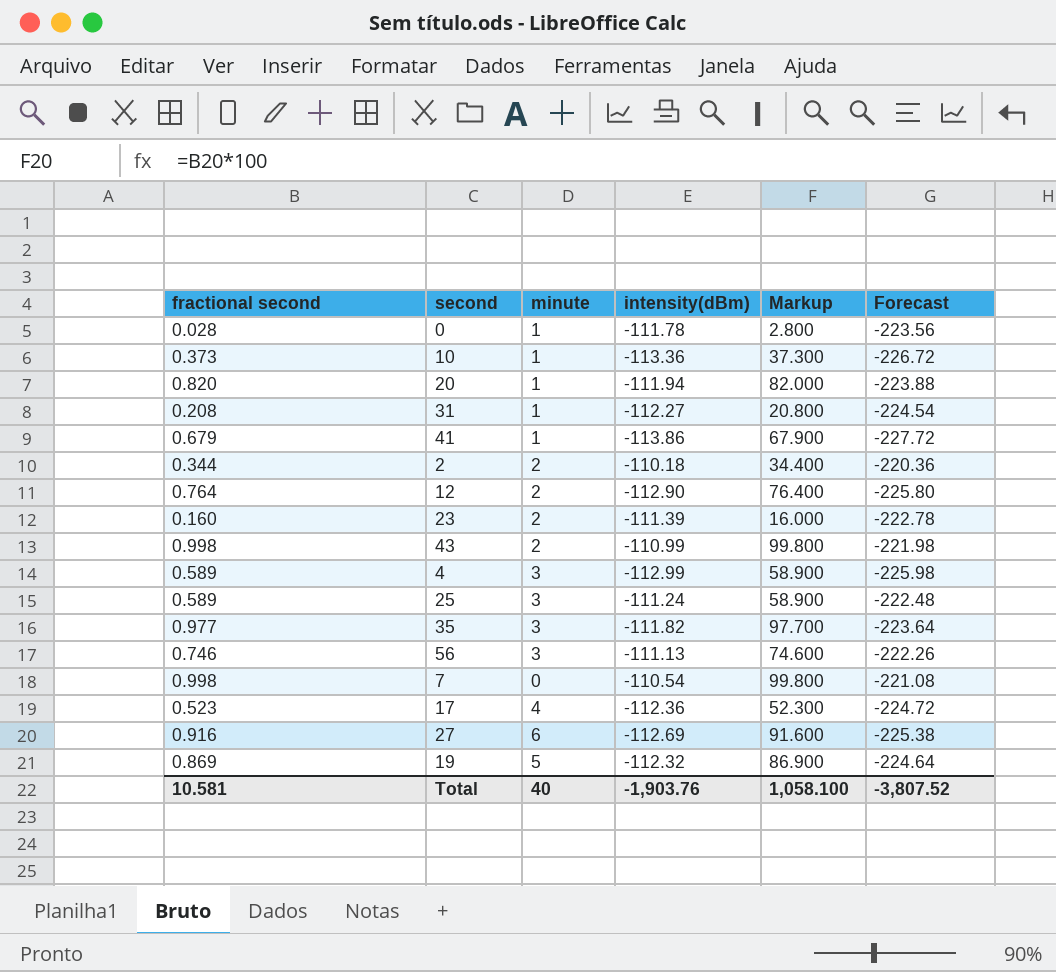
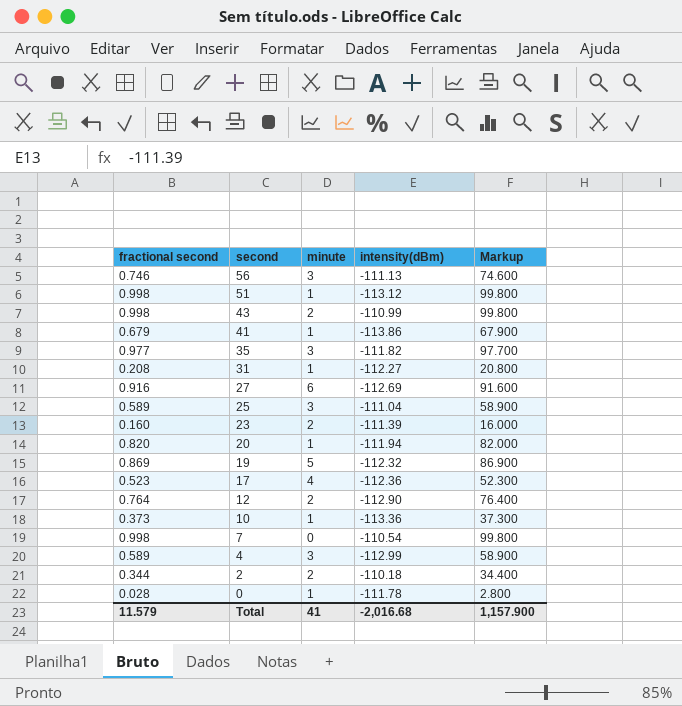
row order: none -> second descending
column Forecast | formula: [intensity(dBm)] * 2 -> none
row 51: none -> 0.998 | 1 | -113.12 | 99.800
25 | intensity(dBm): -111.24 -> -111.04
Total | fractional second: 10.581 -> 11.579
Total | minute: 40 -> 41
Total | intensity(dBm): -1,903.76 -> -2,016.68
Total | Markup: 1,058.100 -> 1,157.900

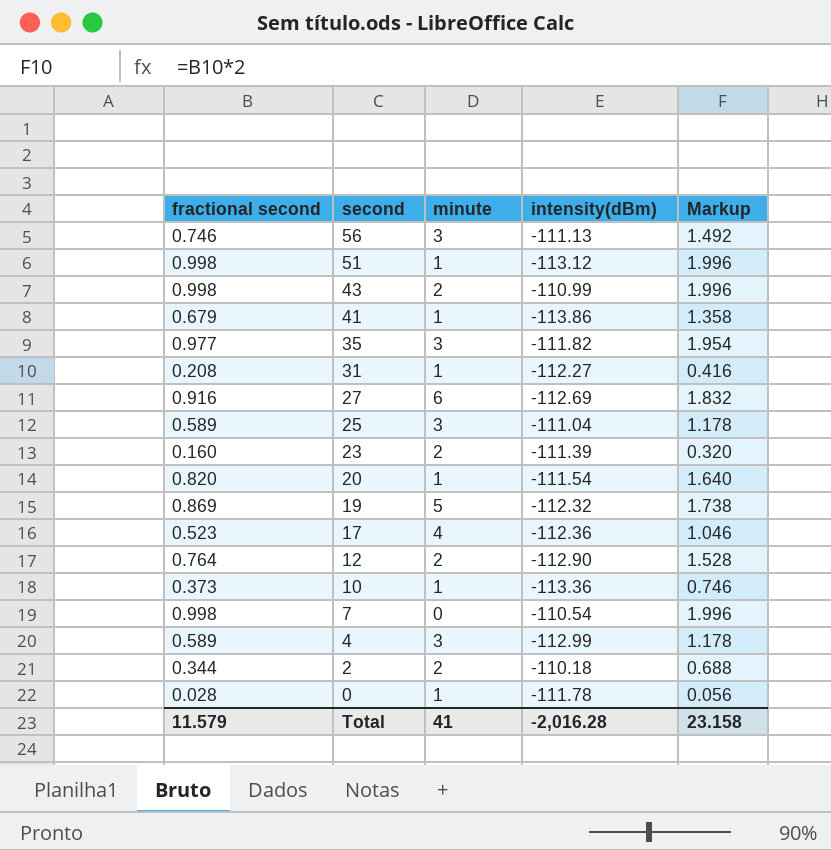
column Markup | formula: [fractional second] * 100 -> [fractional second] * 2
20 | intensity(dBm): -111.94 -> -111.54
Total | intensity(dBm): -2,016.68 -> -2,016.28
Total | Markup: 1,157.900 -> 23.158

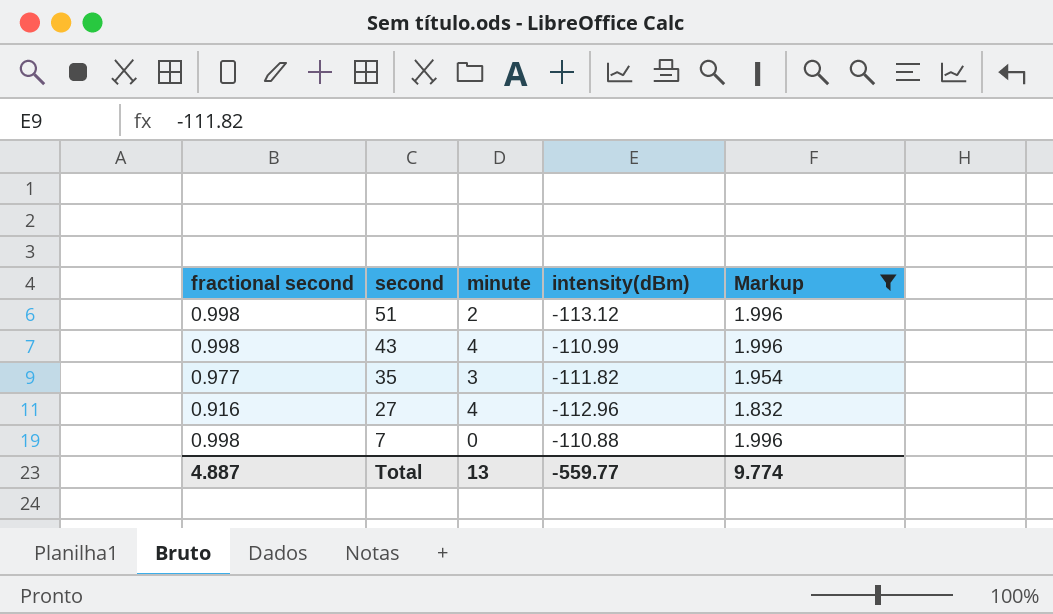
filter: none -> Markup >= 1.832
51 | minute: 1 -> 2
43 | minute: 2 -> 4
27 | minute: 6 -> 4
27 | intensity(dBm): -112.69 -> -112.96
7 | intensity(dBm): -110.54 -> -110.88
Total | fractional second: 11.579 -> 4.887
Total | minute: 41 -> 13
Total | intensity(dBm): -2,016.28 -> -559.77
Total | Markup: 23.158 -> 9.774

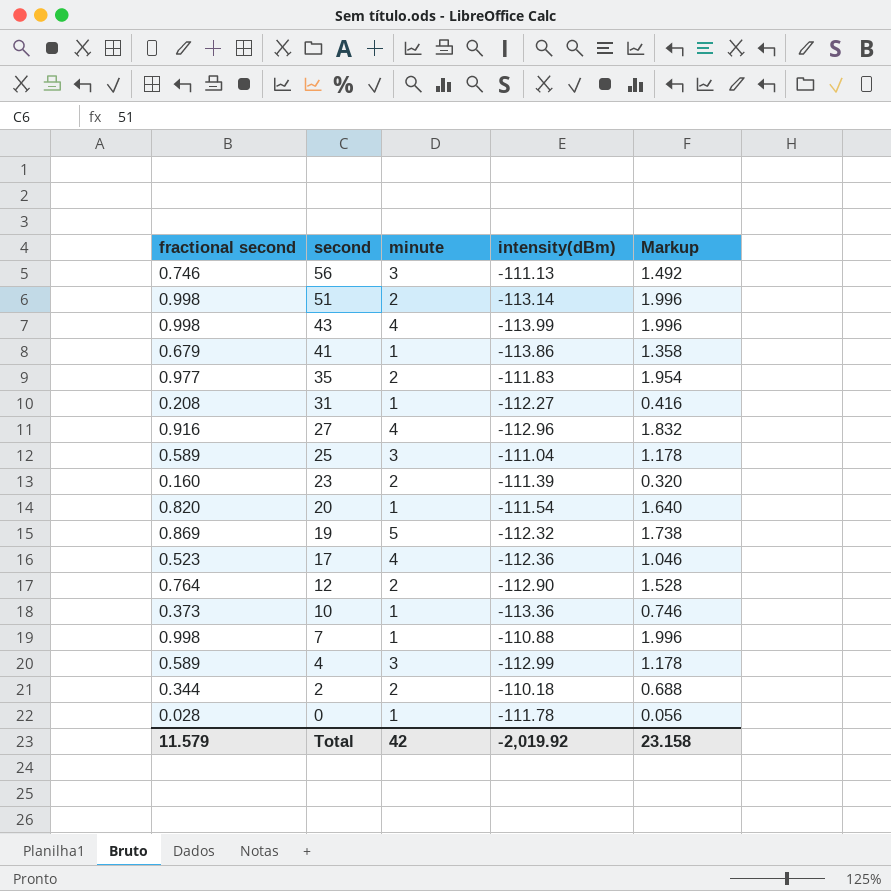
filter: Markup >= 1.832 -> none
51 | intensity(dBm): -113.12 -> -113.14
43 | intensity(dBm): -110.99 -> -113.99
35 | minute: 3 -> 2
35 | intensity(dBm): -111.82 -> -111.83
7 | minute: 0 -> 1
Total | fractional second: 4.887 -> 11.579
Total | minute: 13 -> 42
Total | intensity(dBm): -559.77 -> -2,019.92
Total | Markup: 9.774 -> 23.158

